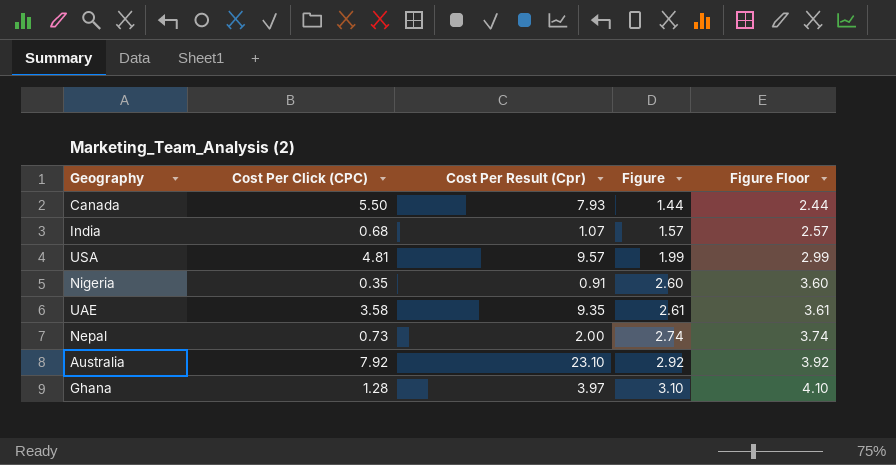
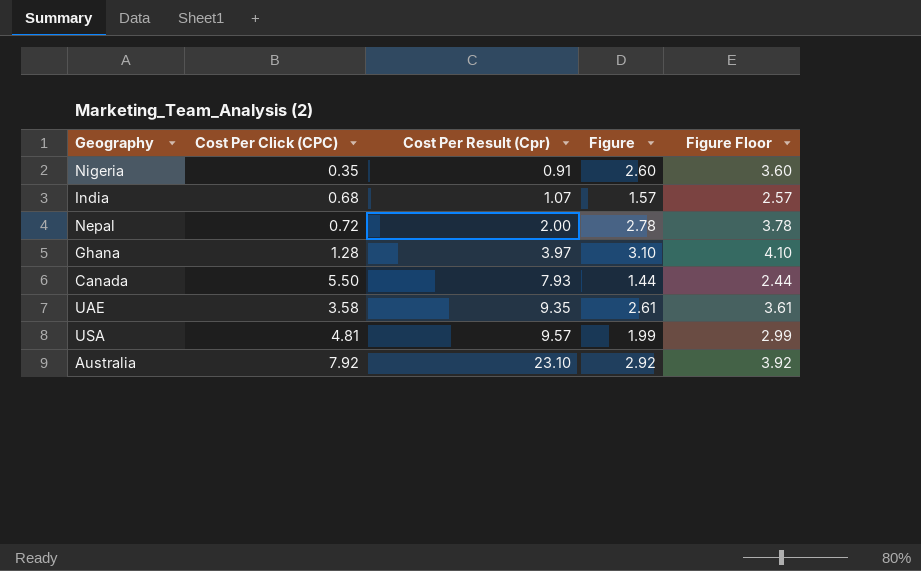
row order: Figure ascending -> Cost Per Result (Cpr) ascending
Nepal | Cost Per Click (CPC): 0.73 -> 0.72
Nepal | Figure: 2.74 -> 2.78
Nepal | Figure Floor: 3.74 -> 3.78

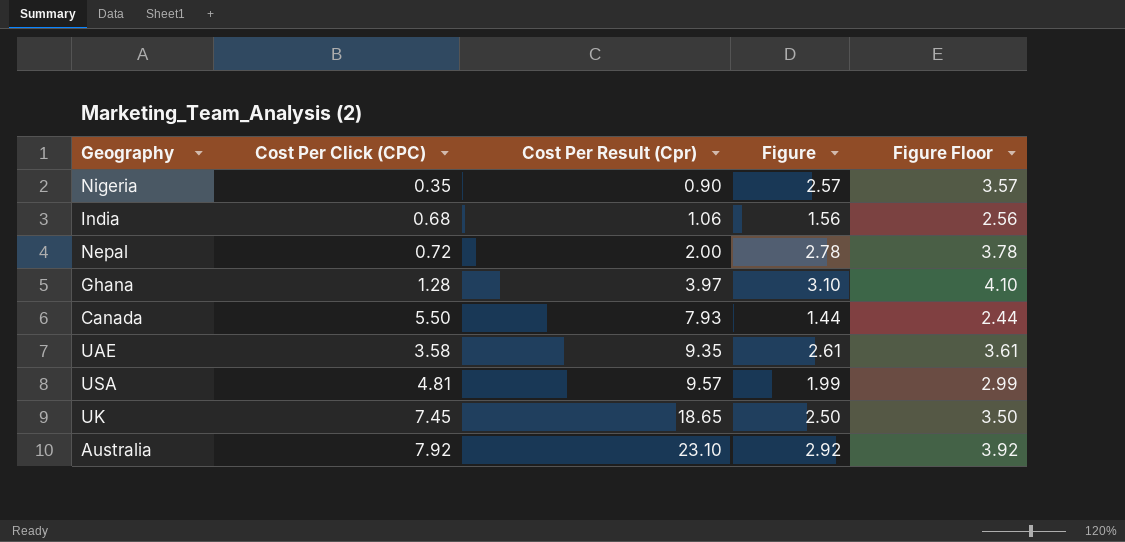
Nigeria | Cost Per Result (Cpr): 0.91 -> 0.90
Nigeria | Figure: 2.60 -> 2.57
Nigeria | Figure Floor: 3.60 -> 3.57
India | Cost Per Result (Cpr): 1.07 -> 1.06
India | Figure: 1.57 -> 1.56
India | Figure Floor: 2.57 -> 2.56
row UK: none -> 7.45 | 18.65 | 2.50 | 3.50

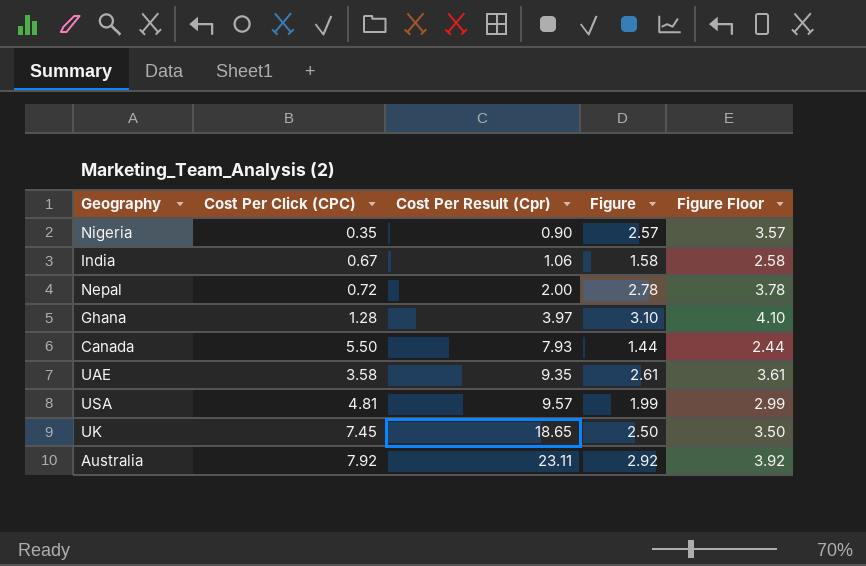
India | Cost Per Click (CPC): 0.68 -> 0.67
India | Figure: 1.56 -> 1.58
India | Figure Floor: 2.56 -> 2.58
Australia | Cost Per Result (Cpr): 23.10 -> 23.11

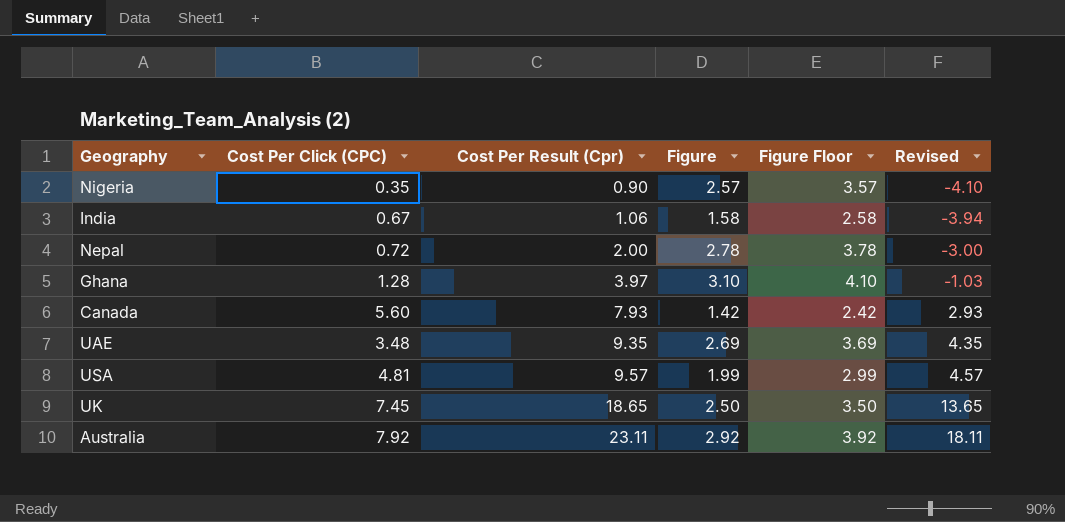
column Revised | formula: none -> [Cost Per Result (Cpr)] - 5
Canada | Cost Per Click (CPC): 5.50 -> 5.60
Canada | Figure: 1.44 -> 1.42
Canada | Figure Floor: 2.44 -> 2.42
UAE | Cost Per Click (CPC): 3.58 -> 3.48
UAE | Figure: 2.61 -> 2.69
UAE | Figure Floor: 3.61 -> 3.69

